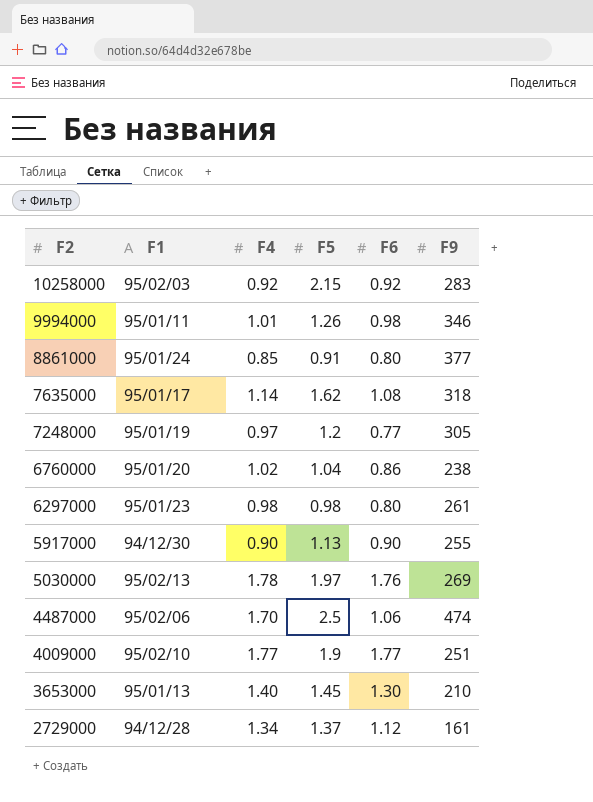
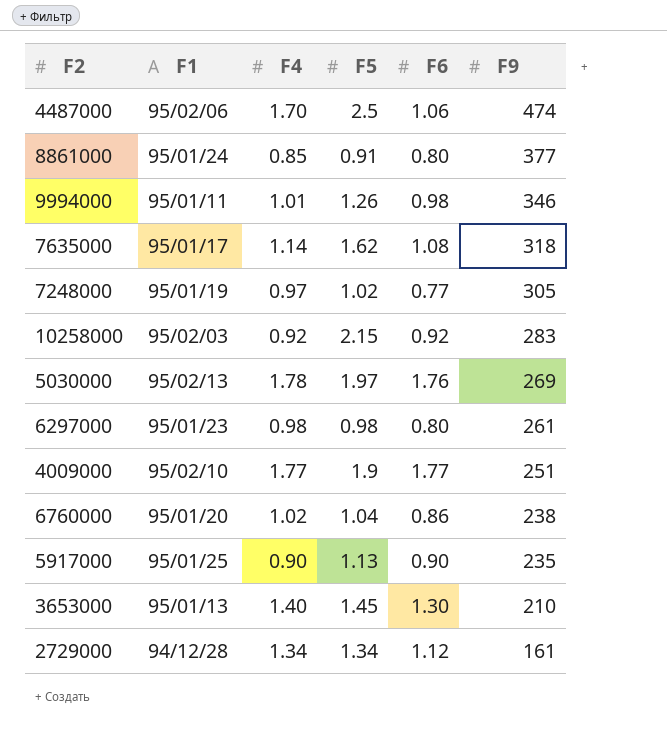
row order: F2 descending -> F9 descending
7248000 | F5: 1.2 -> 1.02
5917000 | F1: 94/12/30 -> 95/01/25
5917000 | F9: 255 -> 235
2729000 | F5: 1.37 -> 1.34

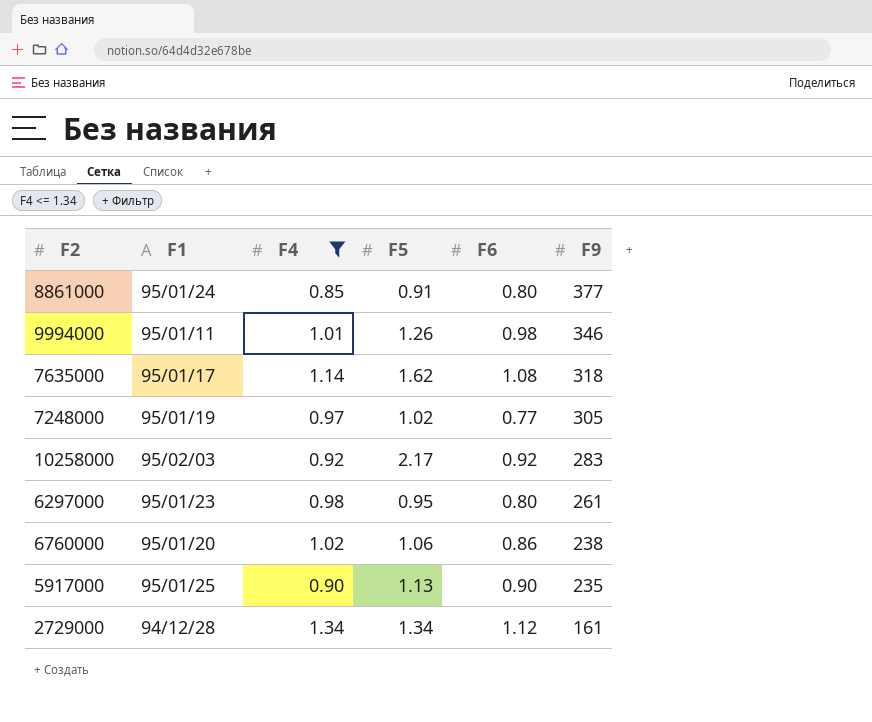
filter: none -> F4 <= 1.34
10258000 | F5: 2.15 -> 2.17
6297000 | F5: 0.98 -> 0.95
6760000 | F5: 1.04 -> 1.06

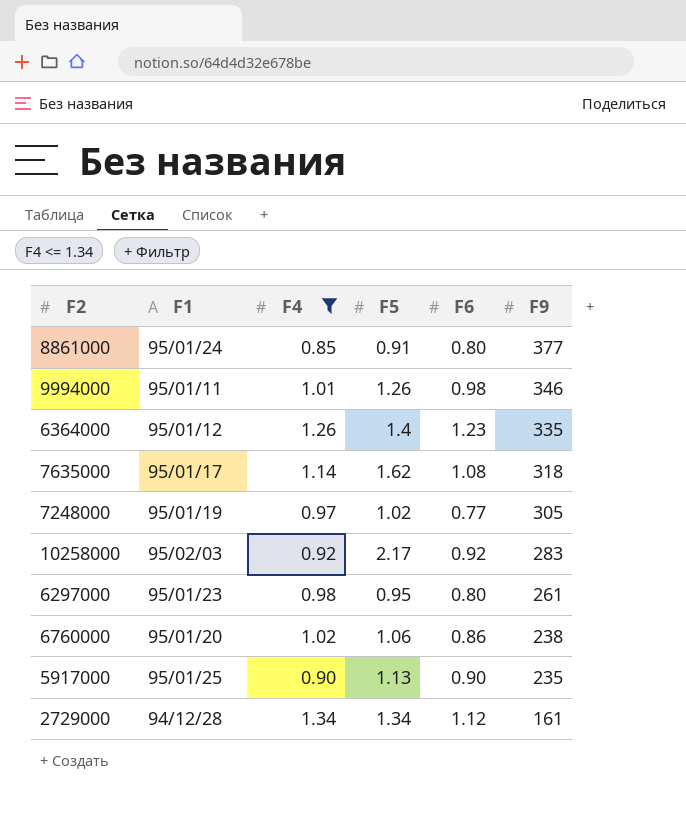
row 6364000: none -> 95/01/12 | 1.26 | 1.4 | 1.23 | 335

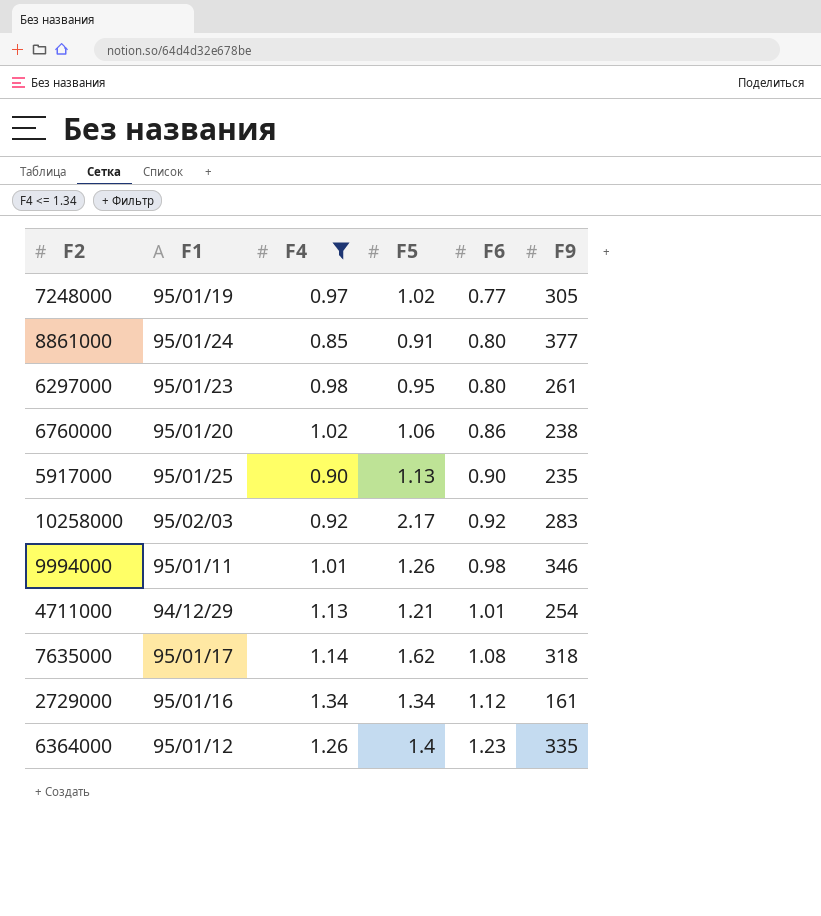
row order: F9 descending -> F6 ascending
row 4711000: none -> 94/12/29 | 1.13 | 1.21 | 1.01 | 254
2729000 | F1: 94/12/28 -> 95/01/16

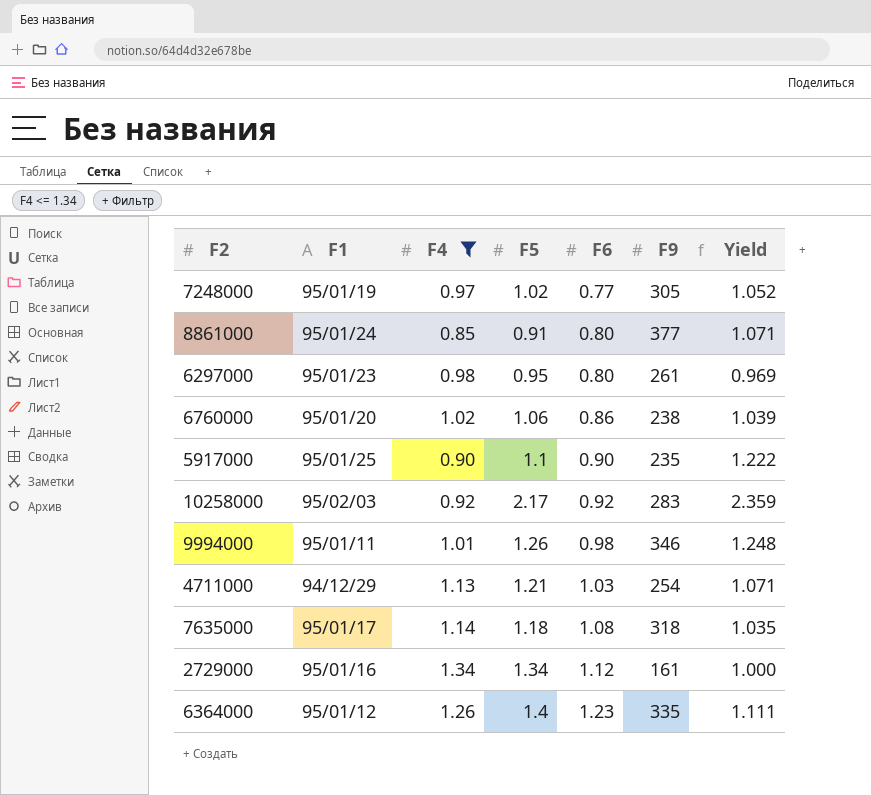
column Yield | formula: none -> [F5] / [F4]
5917000 | F5: 1.13 -> 1.1
4711000 | F6: 1.01 -> 1.03
7635000 | F5: 1.62 -> 1.18

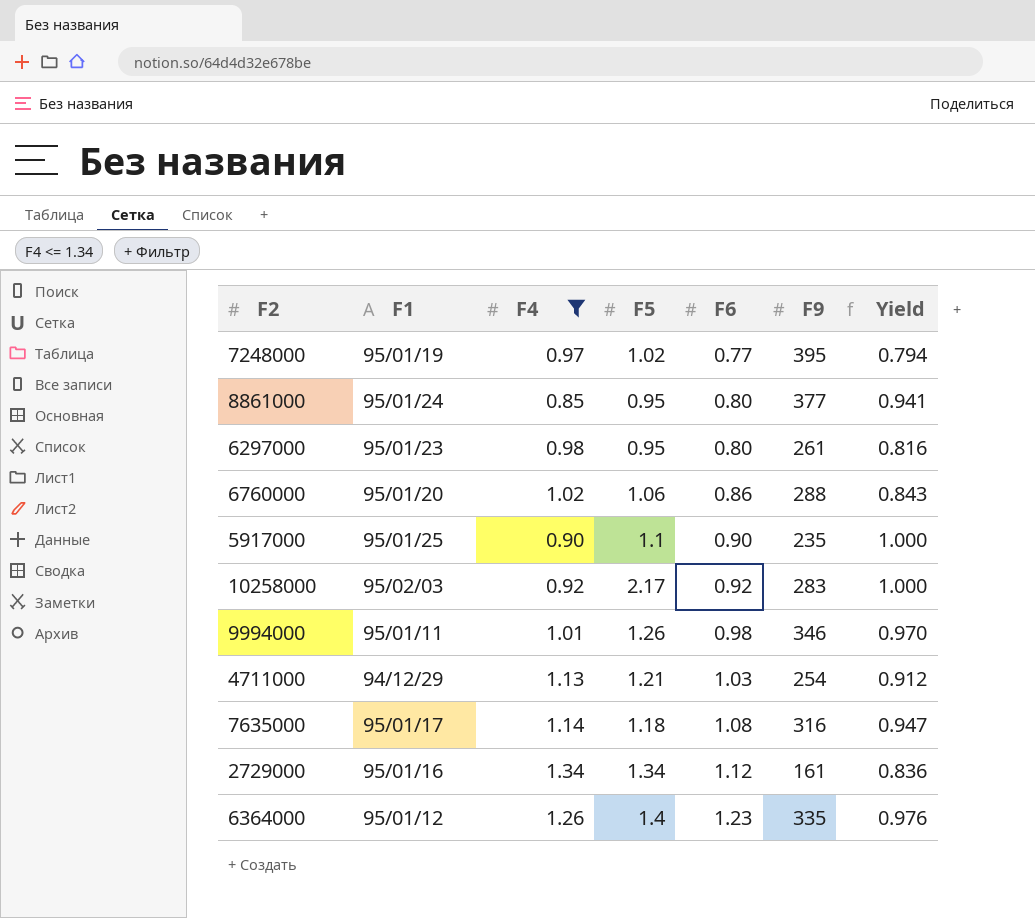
column Yield | formula: [F5] / [F4] -> [F6] / [F4]
7248000 | F9: 305 -> 395
8861000 | F5: 0.91 -> 0.95
6760000 | F9: 238 -> 288
7635000 | F9: 318 -> 316

